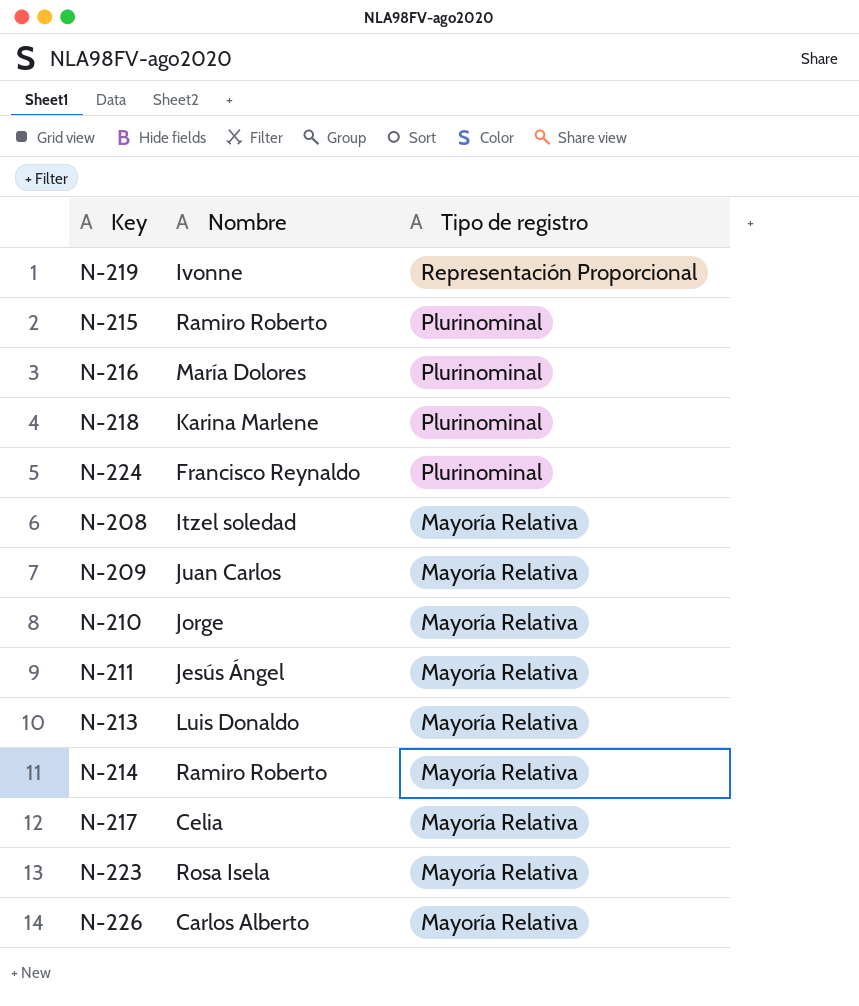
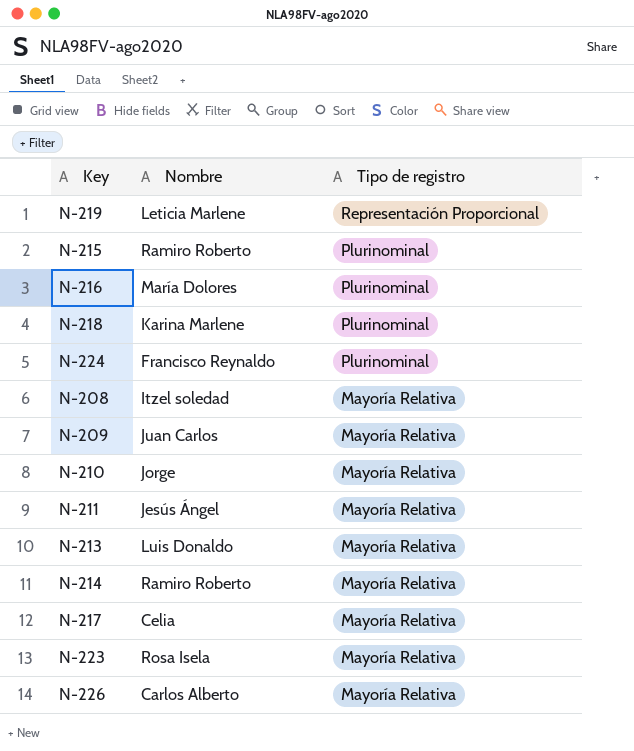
N-219 | Nombre: Ivonne -> Leticia Marlene

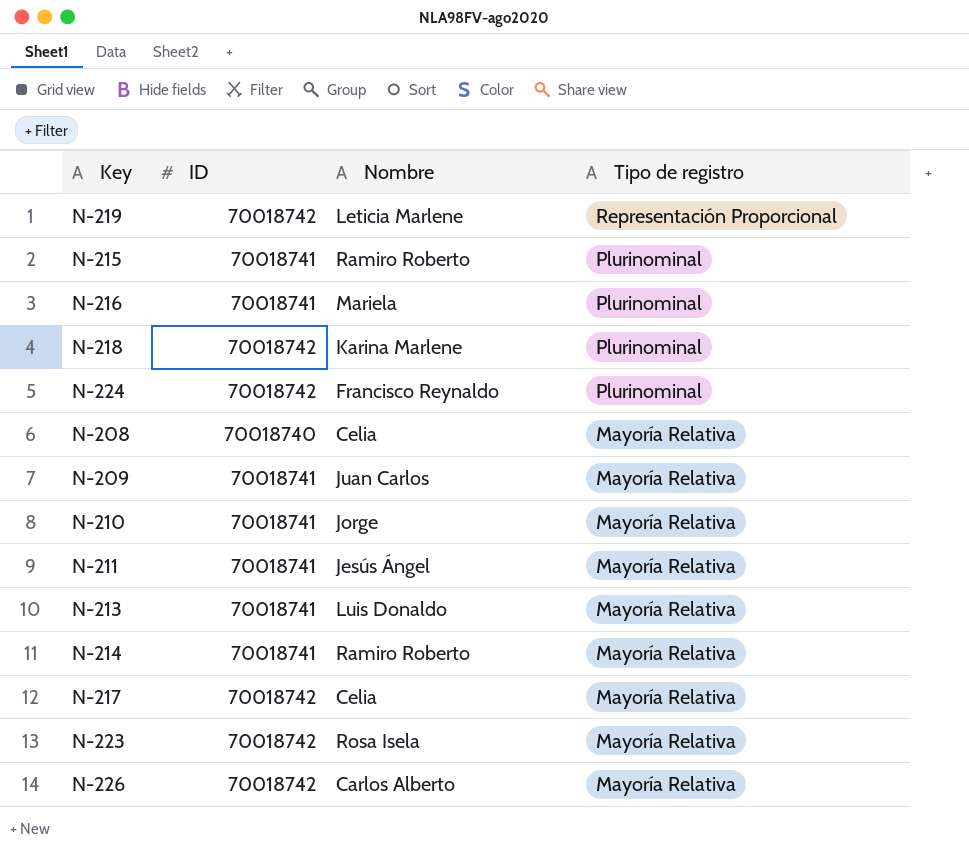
column ID | position: none -> 2
N-216 | Nombre: María Dolores -> Mariela
N-208 | Nombre: Itzel soledad -> Celia

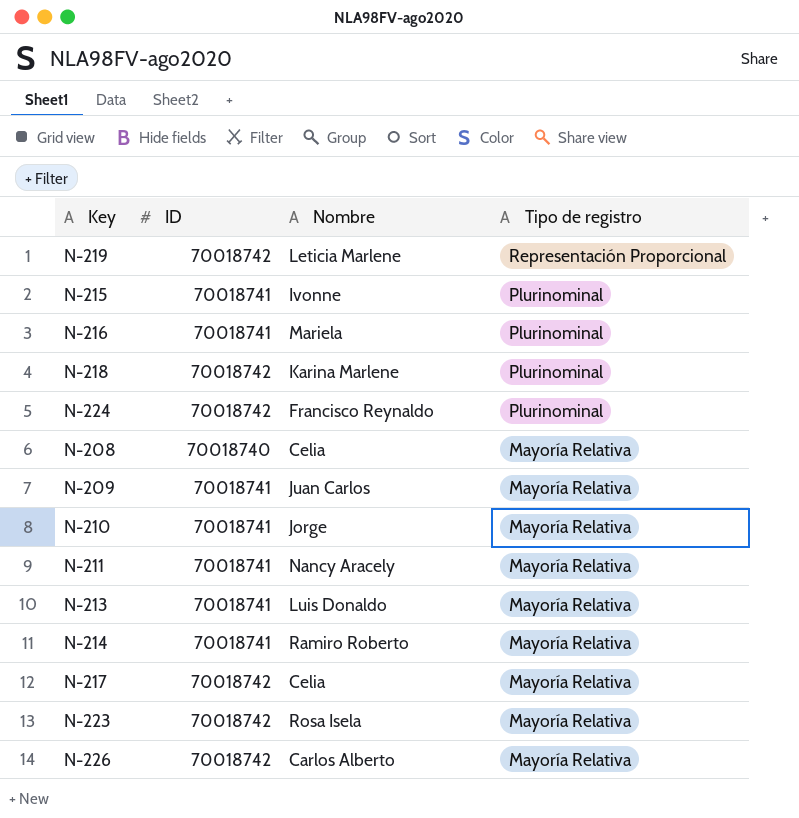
N-215 | Nombre: Ramiro Roberto -> Ivonne
N-211 | Nombre: Jesús Ángel -> Nancy Aracely

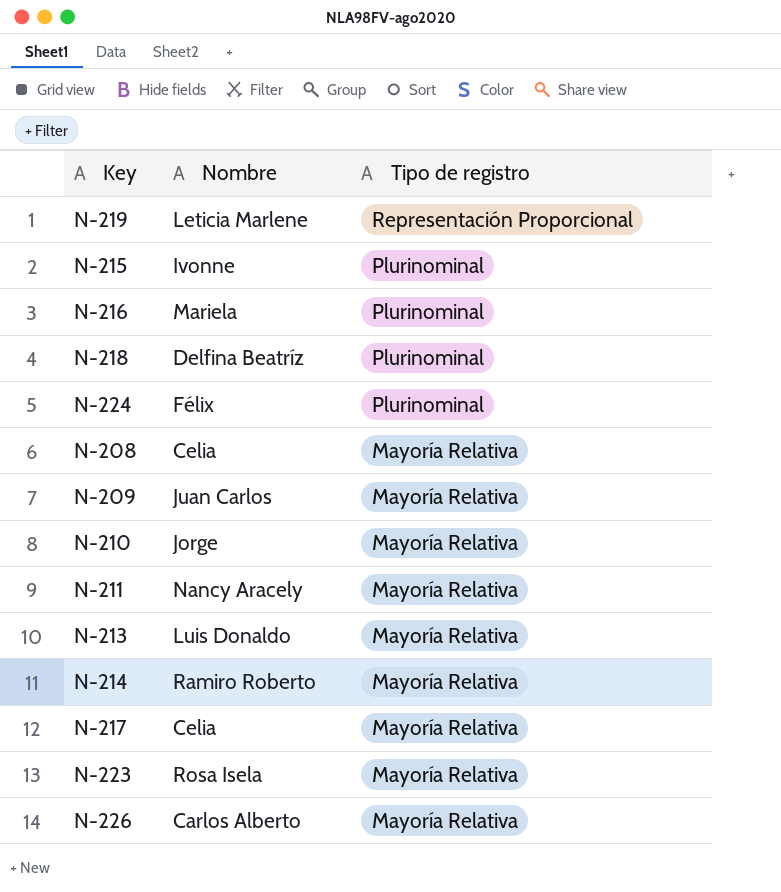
column ID | position: 2 -> none
N-218 | Nombre: Karina Marlene -> Delfina Beatríz
N-224 | Nombre: Francisco Reynaldo -> Félix

